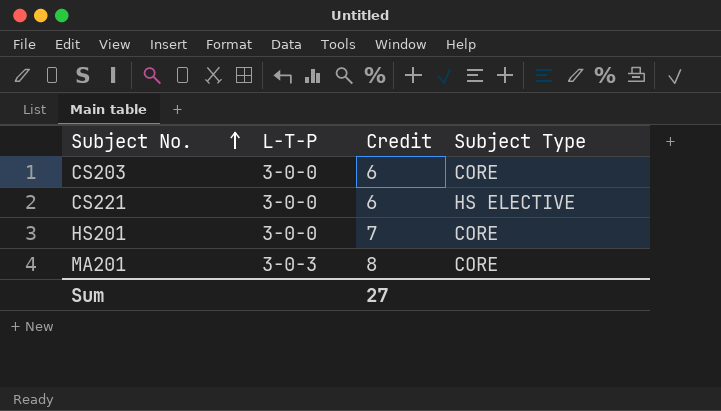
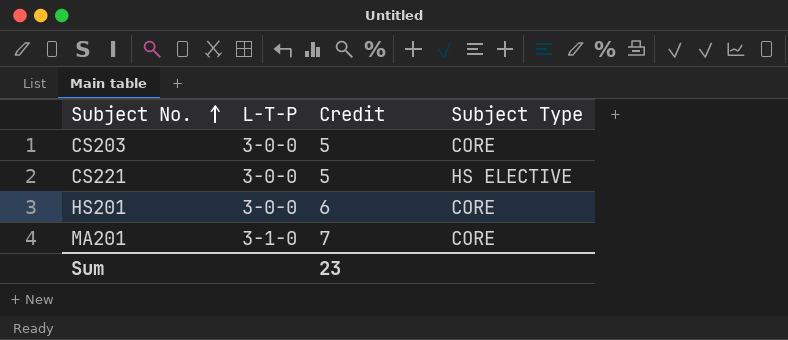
CS203 | Credit: 6 -> 5
CS221 | Credit: 6 -> 5
HS201 | Credit: 7 -> 6
MA201 | L-T-P: 3-0-3 -> 3-1-0
MA201 | Credit: 8 -> 7
Sum | Credit: 27 -> 23

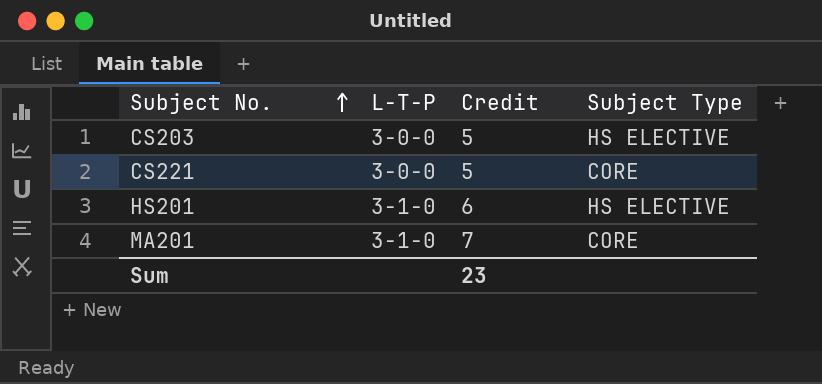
CS203 | Subject Type: CORE -> HS ELECTIVE
CS221 | Subject Type: HS ELECTIVE -> CORE
HS201 | L-T-P: 3-0-0 -> 3-1-0
HS201 | Subject Type: CORE -> HS ELECTIVE

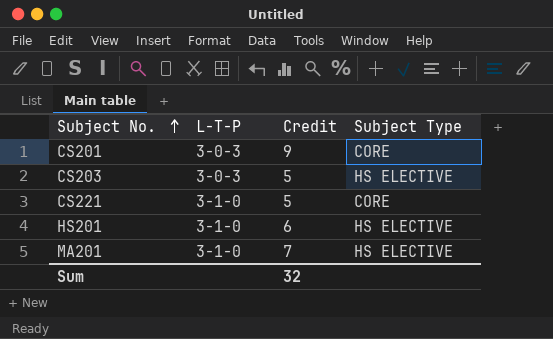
row CS201: none -> 3-0-3 | 9 | CORE
CS203 | L-T-P: 3-0-0 -> 3-0-3
CS221 | L-T-P: 3-0-0 -> 3-1-0
MA201 | Subject Type: CORE -> HS ELECTIVE
Sum | Credit: 23 -> 32

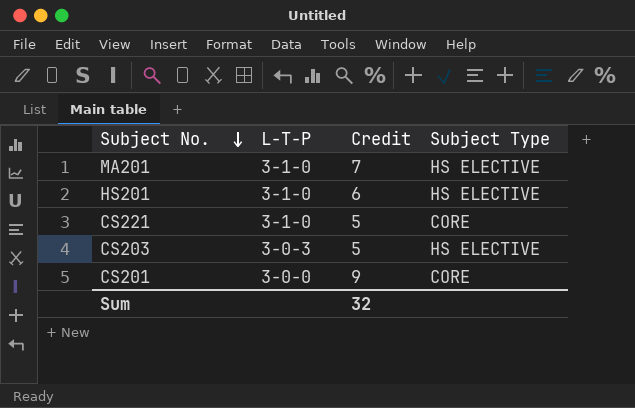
row order: Subject No. ascending -> Subject No. descending
CS201 | L-T-P: 3-0-3 -> 3-0-0

